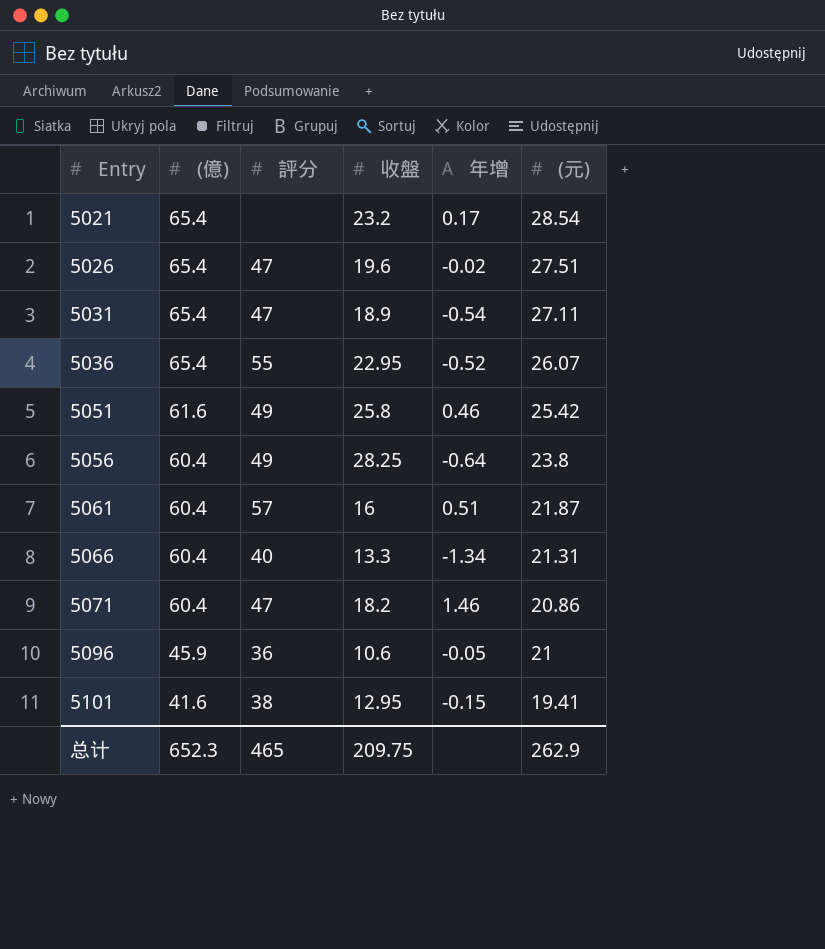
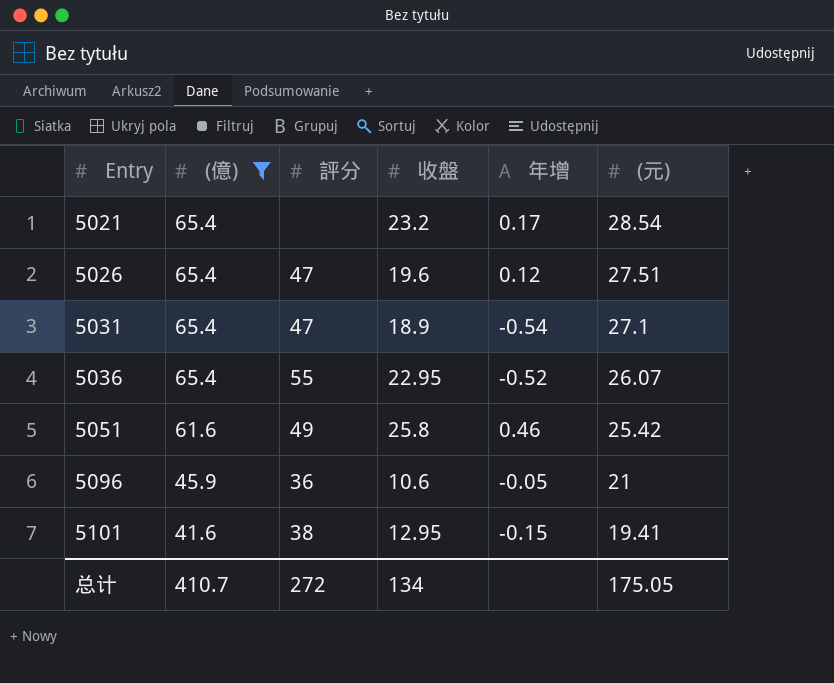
filter: none -> (億) != 60.4
5026 | 年增: -0.02 -> 0.12
5031 | (元): 27.11 -> 27.1
总计 | (億): 652.3 -> 410.7
总计 | 評分: 465 -> 272
总计 | 收盤: 209.75 -> 134
总计 | (元): 262.9 -> 175.05

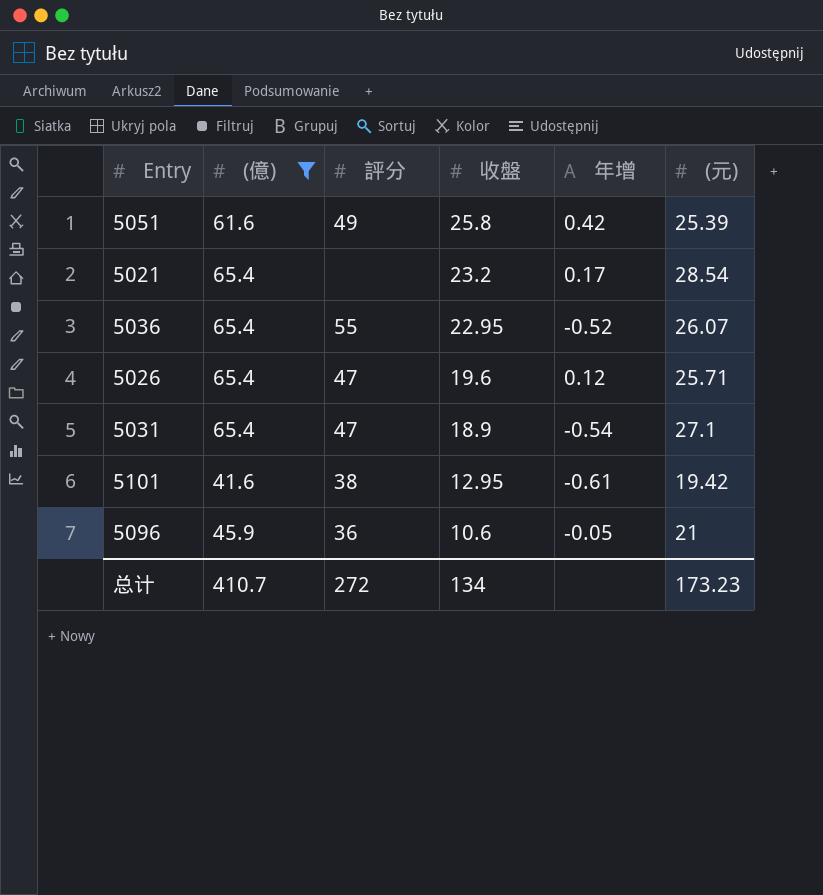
row order: Entry ascending -> 收盤 descending
5051 | 年增: 0.46 -> 0.42
5051 | (元): 25.42 -> 25.39
5026 | (元): 27.51 -> 25.71
5101 | 年增: -0.15 -> -0.61
5101 | (元): 19.41 -> 19.42
总计 | (元): 175.05 -> 173.23

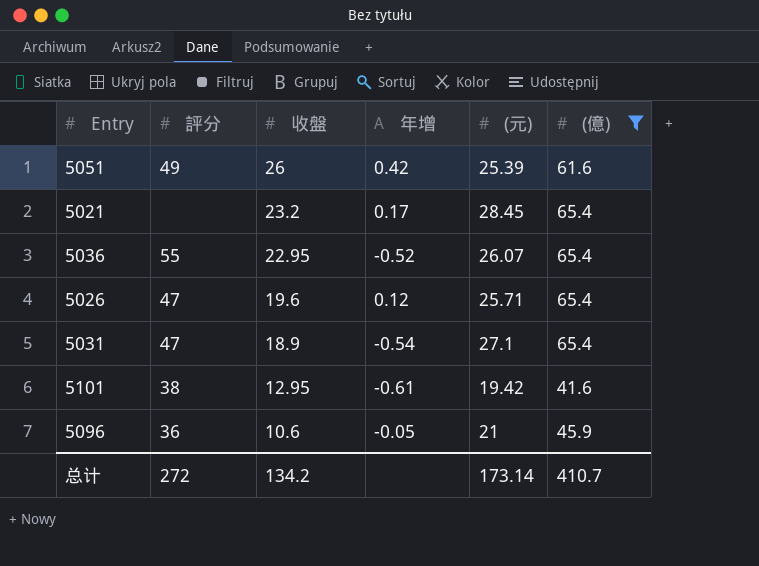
column (億) | position: 2 -> 6
5051 | 收盤: 25.8 -> 26
5021 | (元): 28.54 -> 28.45
总计 | 收盤: 134 -> 134.2
总计 | (元): 173.23 -> 173.14

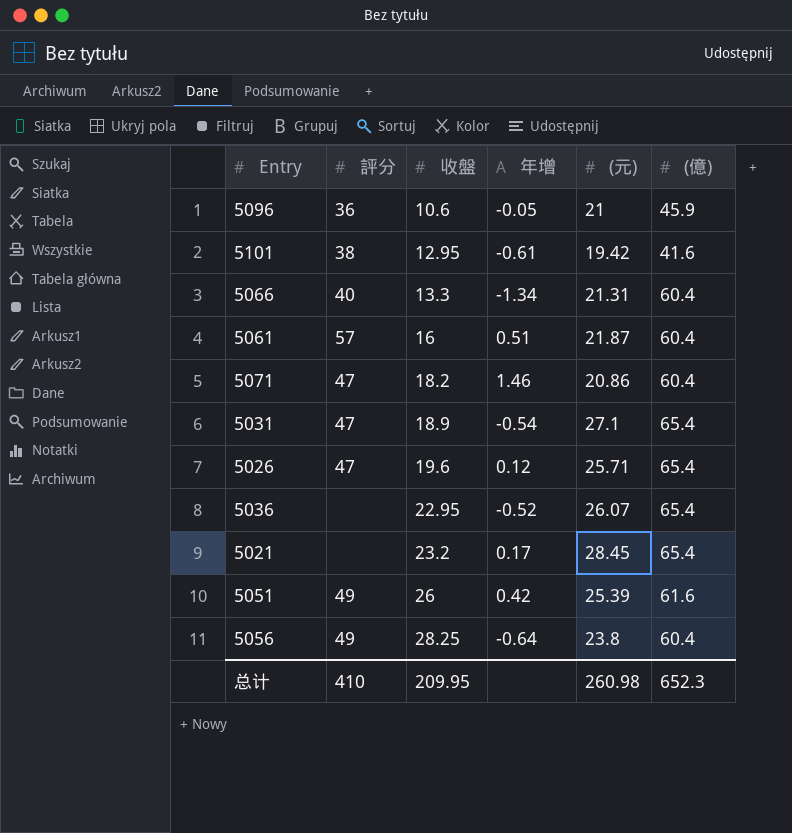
filter: (億) != 60.4 -> none
row order: 收盤 descending -> 收盤 ascending
5036 | 評分: 55 -> none
总计 | 評分: 272 -> 410
总计 | 收盤: 134.2 -> 209.95
总计 | (元): 173.14 -> 260.98
总计 | (億): 410.7 -> 652.3

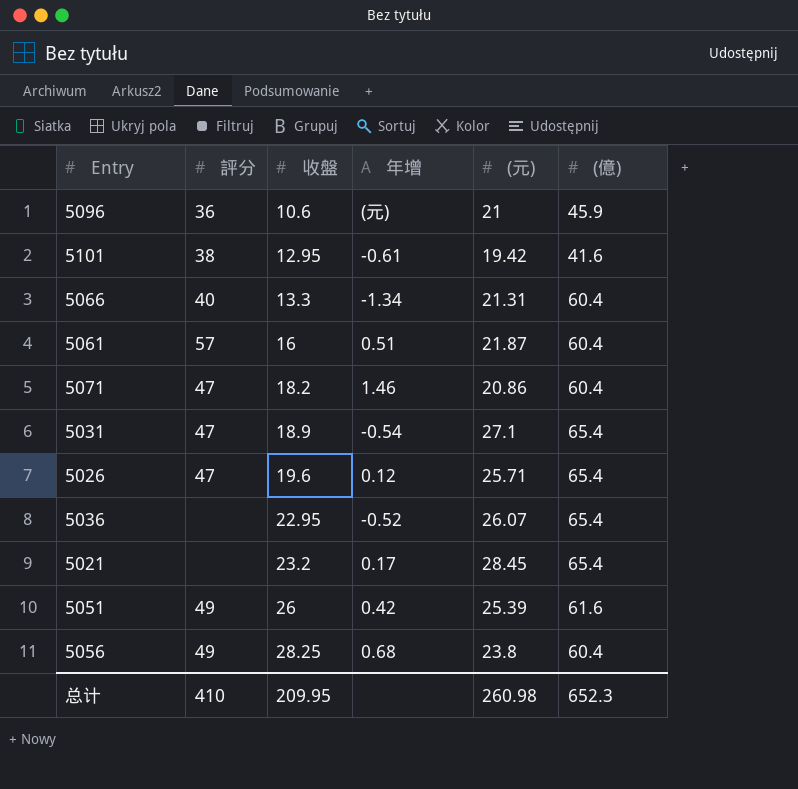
5096 | 年增: -0.05 -> (元)
5056 | 年增: -0.64 -> 0.68

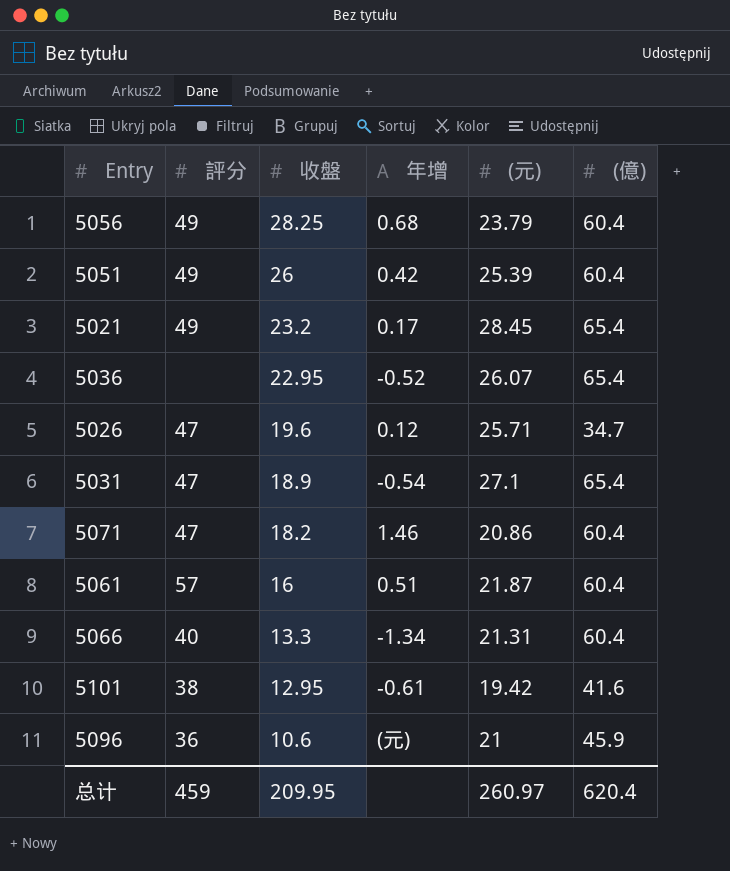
row order: 收盤 ascending -> 收盤 descending
5056 | (元): 23.8 -> 23.79
5051 | (億): 61.6 -> 60.4
5021 | 評分: none -> 49
5026 | (億): 65.4 -> 34.7
总计 | 評分: 410 -> 459
总计 | (元): 260.98 -> 260.97
总计 | (億): 652.3 -> 620.4

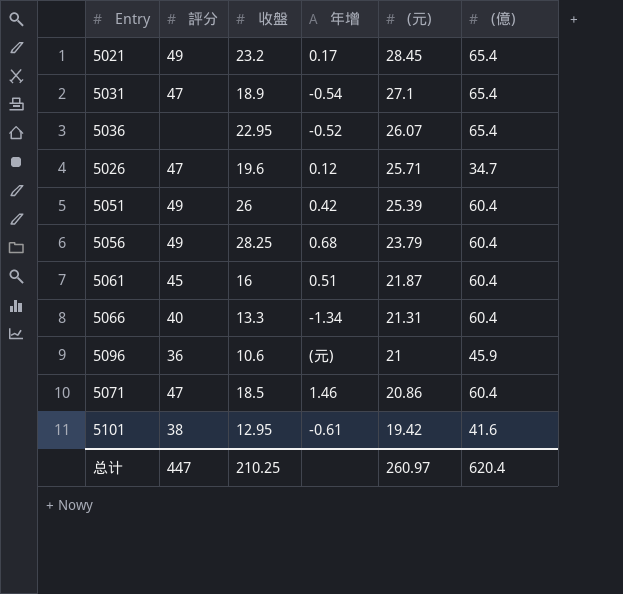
row order: 收盤 descending -> (元) descending
5061 | 評分: 57 -> 45
5071 | 收盤: 18.2 -> 18.5
总计 | 評分: 459 -> 447
总计 | 收盤: 209.95 -> 210.25

